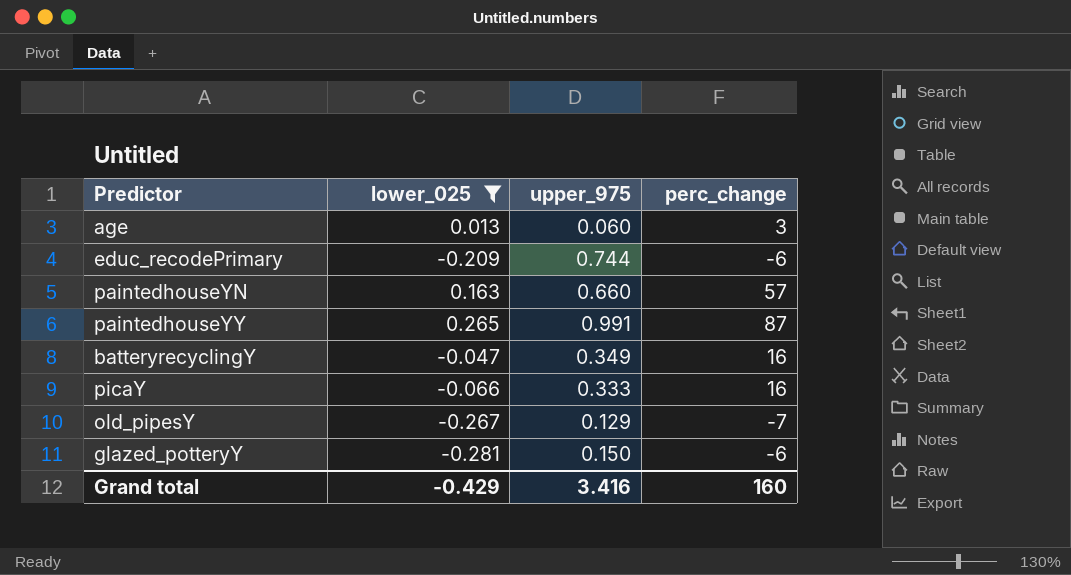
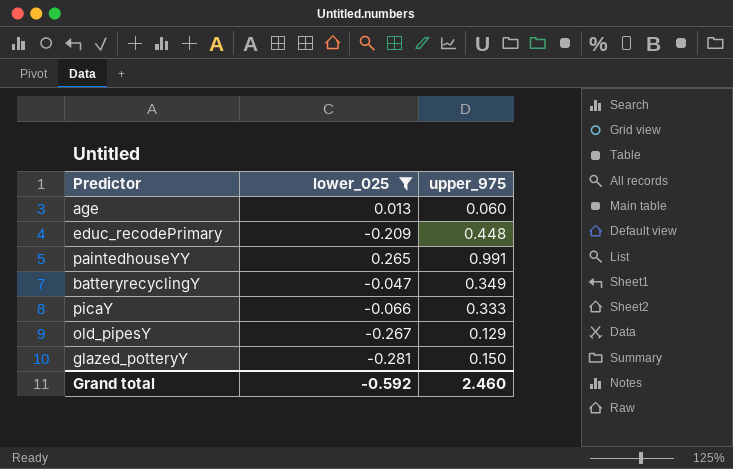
column perc_change | position: 4 -> none
row paintedhouseYN: 0.163 | 0.660 | 57 -> none
educ_recodePrimary | upper_975: 0.744 -> 0.448
Grand total | lower_025: -0.429 -> -0.592
Grand total | upper_975: 3.416 -> 2.460

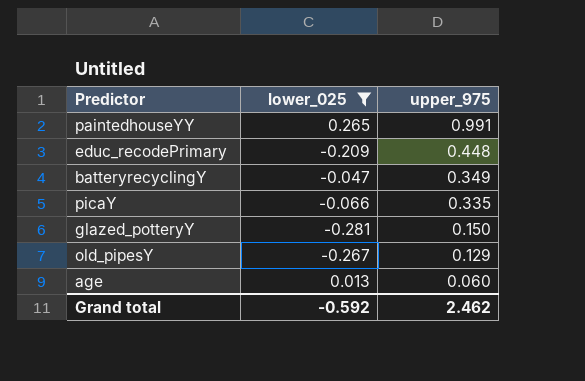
row order: none -> upper_975 descending
picaY | upper_975: 0.333 -> 0.335
Grand total | upper_975: 2.460 -> 2.462

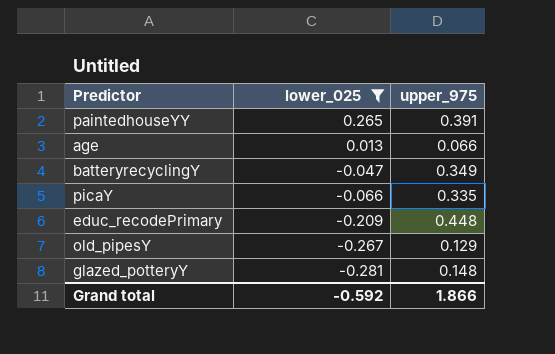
row order: upper_975 descending -> lower_025 descending
paintedhouseYY | upper_975: 0.991 -> 0.391
age | upper_975: 0.060 -> 0.066
glazed_potteryY | upper_975: 0.150 -> 0.148
Grand total | upper_975: 2.462 -> 1.866

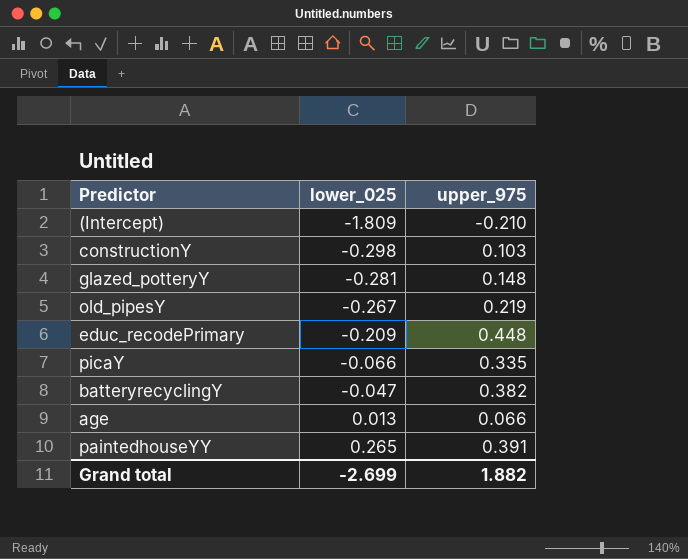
filter: lower_025 >= -0.281 -> none
row order: lower_025 descending -> lower_025 ascending
old_pipesY | upper_975: 0.129 -> 0.219
batteryrecyclingY | upper_975: 0.349 -> 0.382
Grand total | lower_025: -0.592 -> -2.699
Grand total | upper_975: 1.866 -> 1.882

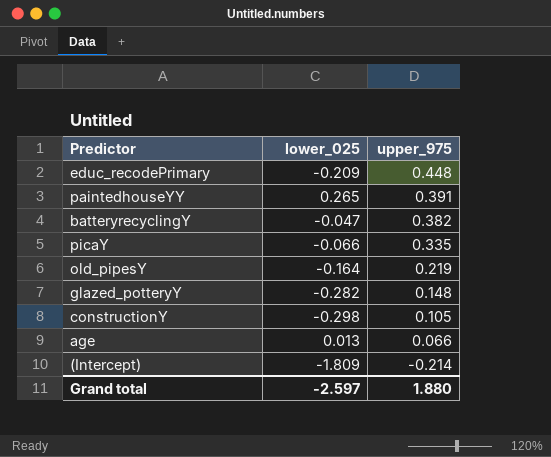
row order: lower_025 ascending -> upper_975 descending
old_pipesY | lower_025: -0.267 -> -0.164
glazed_potteryY | lower_025: -0.281 -> -0.282
constructionY | upper_975: 0.103 -> 0.105
(Intercept) | upper_975: -0.210 -> -0.214
Grand total | lower_025: -2.699 -> -2.597
Grand total | upper_975: 1.882 -> 1.880

